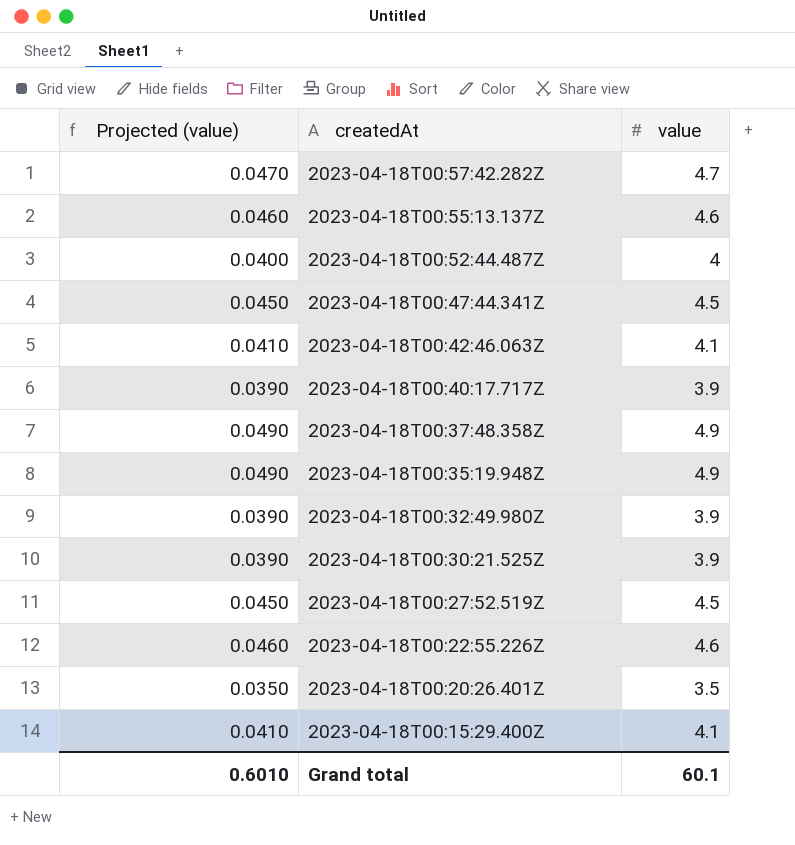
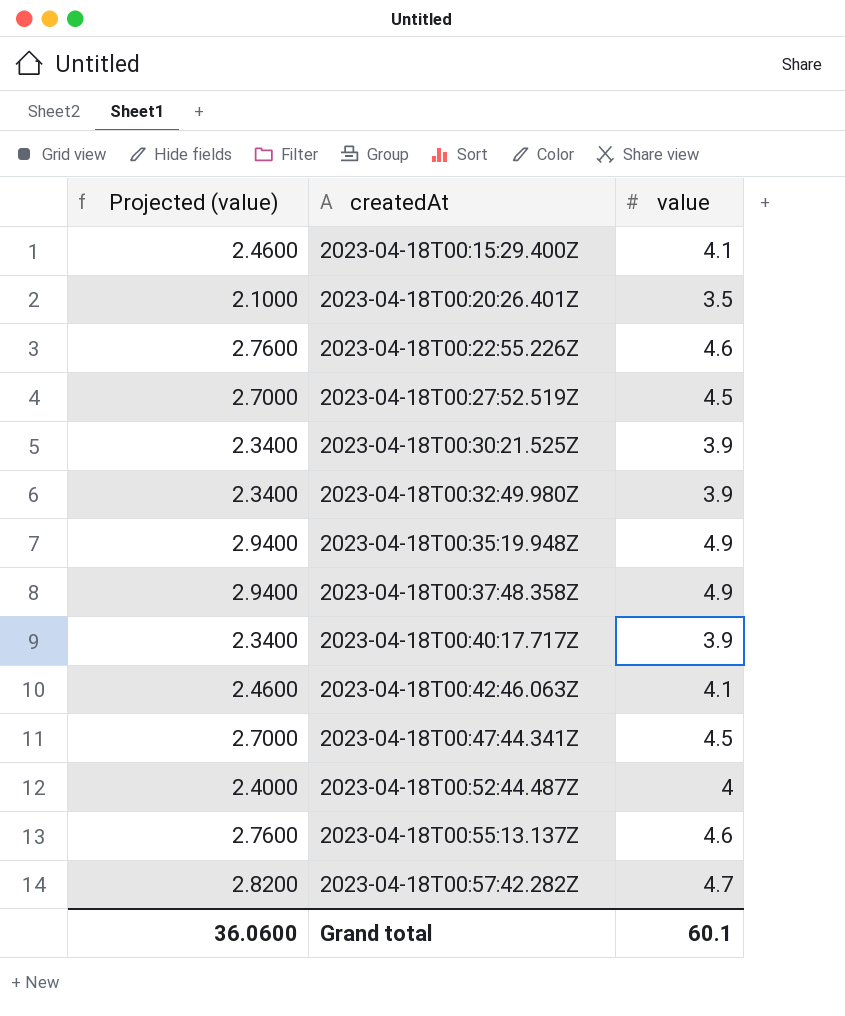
row order: createdAt descending -> createdAt ascending
column Projected (value) | formula: [value] * 0.01 -> [value] * 0.6
Grand total | Projected (value): 0.6010 -> 36.0600

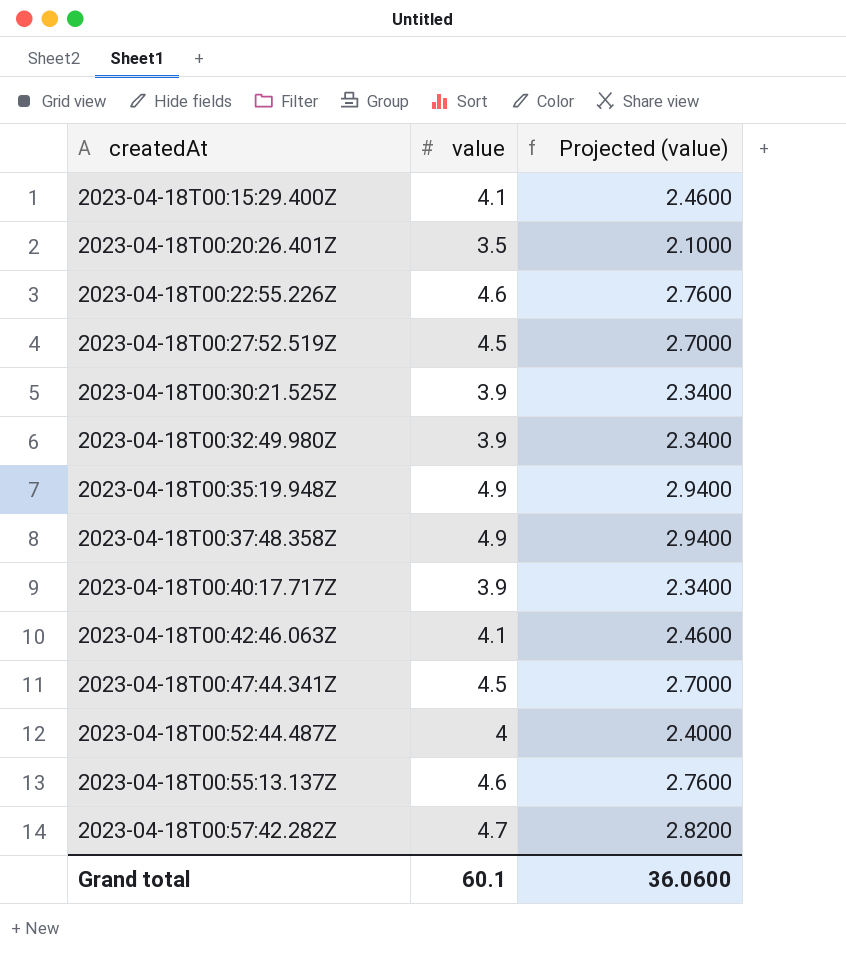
column Projected (value) | position: 1 -> 3

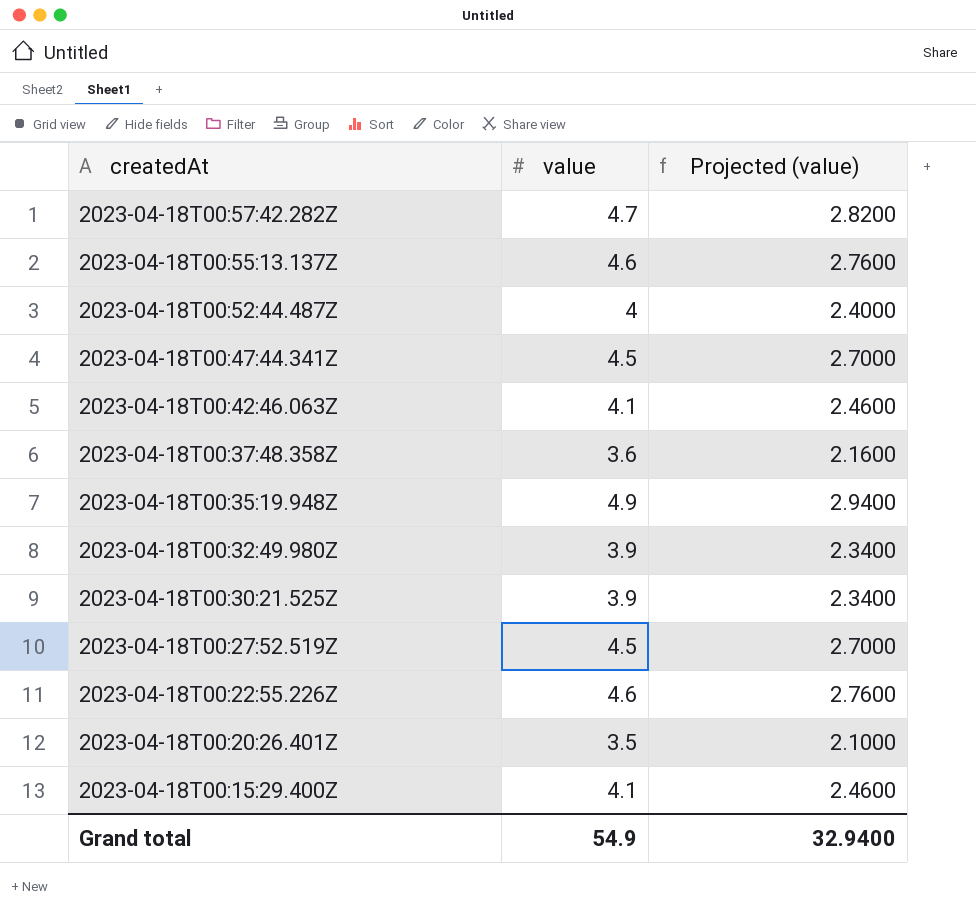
row order: createdAt ascending -> createdAt descending
row 2023-04-18T00:40:17.717Z: 3.9 | 2.3400 -> none
2023-04-18T00:37:48.358Z | value: 4.9 -> 3.6
2023-04-18T00:37:48.358Z | Projected (value): 2.9400 -> 2.1600
Grand total | value: 60.1 -> 54.9
Grand total | Projected (value): 36.0600 -> 32.9400

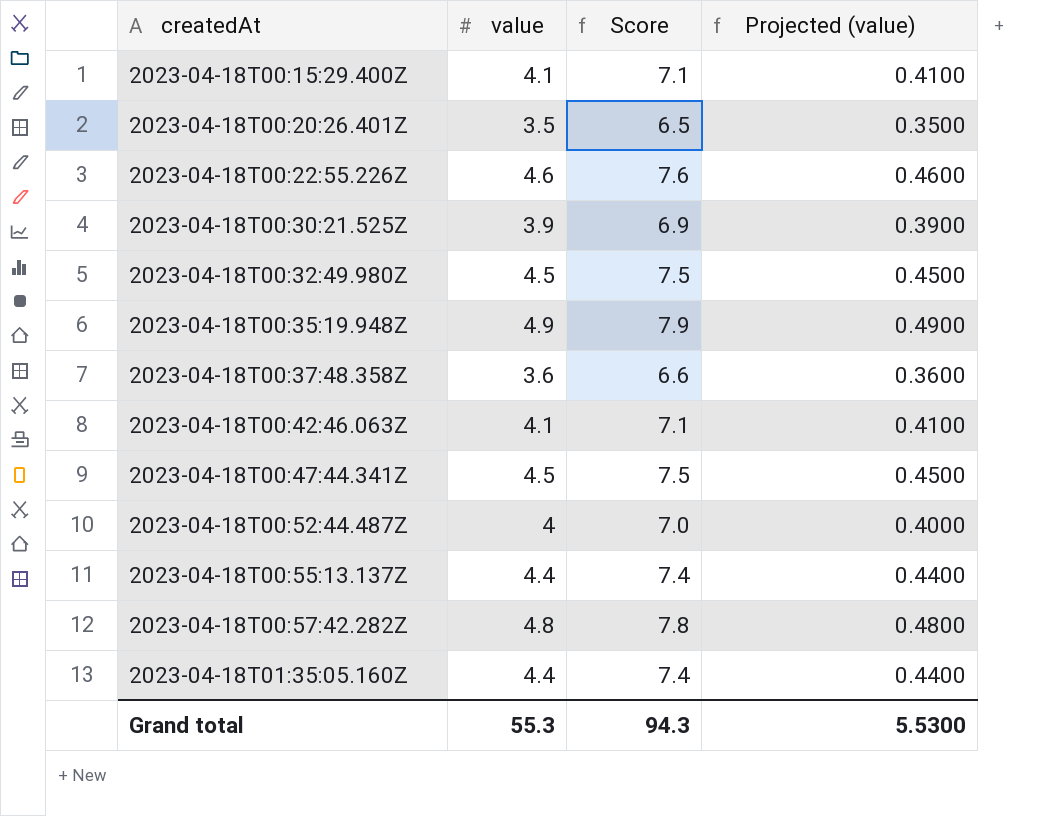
row order: createdAt descending -> createdAt ascending
column Score | formula: none -> [value] + 3
column Projected (value) | formula: [value] * 0.6 -> [value] * 0.1
row 2023-04-18T00:27:52.519Z: 4.5 | 2.7000 -> none
2023-04-18T00:32:49.980Z | value: 3.9 -> 4.5
2023-04-18T00:55:13.137Z | value: 4.6 -> 4.4
2023-04-18T00:57:42.282Z | value: 4.7 -> 4.8
row 2023-04-18T01:35:05.160Z: none -> 4.4 | 7.4 | 0.4400
Grand total | value: 54.9 -> 55.3
Grand total | Projected (value): 32.9400 -> 5.5300

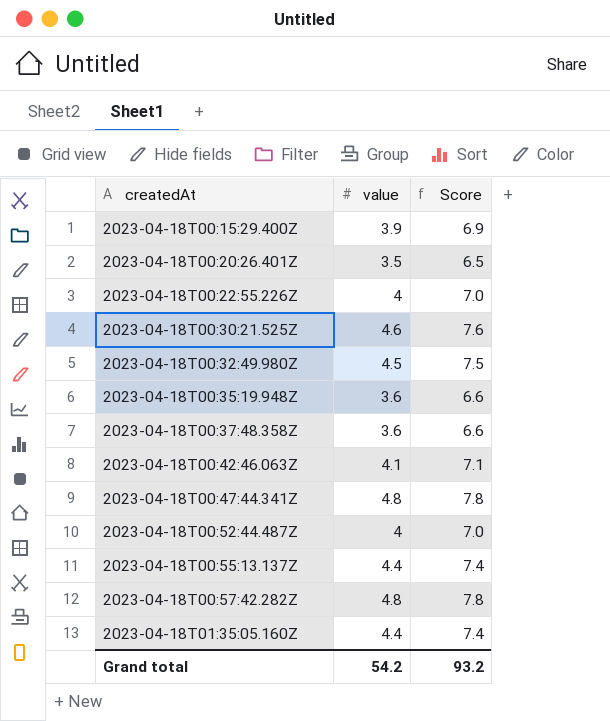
column Projected (value) | formula: [value] * 0.1 -> none
2023-04-18T00:15:29.400Z | value: 4.1 -> 3.9
2023-04-18T00:15:29.400Z | Score: 7.1 -> 6.9
2023-04-18T00:22:55.226Z | value: 4.6 -> 4
2023-04-18T00:22:55.226Z | Score: 7.6 -> 7.0
2023-04-18T00:30:21.525Z | value: 3.9 -> 4.6
2023-04-18T00:30:21.525Z | Score: 6.9 -> 7.6
2023-04-18T00:35:19.948Z | value: 4.9 -> 3.6
2023-04-18T00:35:19.948Z | Score: 7.9 -> 6.6
2023-04-18T00:47:44.341Z | value: 4.5 -> 4.8
2023-04-18T00:47:44.341Z | Score: 7.5 -> 7.8
Grand total | value: 55.3 -> 54.2
Grand total | Score: 94.3 -> 93.2

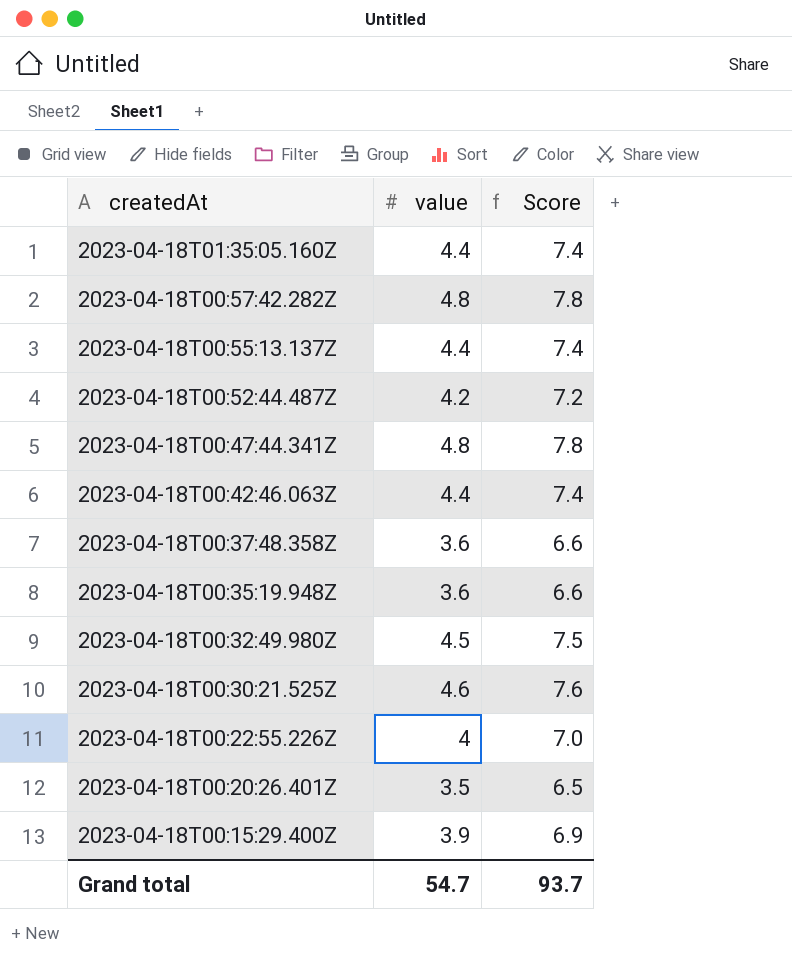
row order: createdAt ascending -> createdAt descending
2023-04-18T00:52:44.487Z | value: 4 -> 4.2
2023-04-18T00:52:44.487Z | Score: 7.0 -> 7.2
2023-04-18T00:42:46.063Z | value: 4.1 -> 4.4
2023-04-18T00:42:46.063Z | Score: 7.1 -> 7.4
Grand total | value: 54.2 -> 54.7
Grand total | Score: 93.2 -> 93.7

